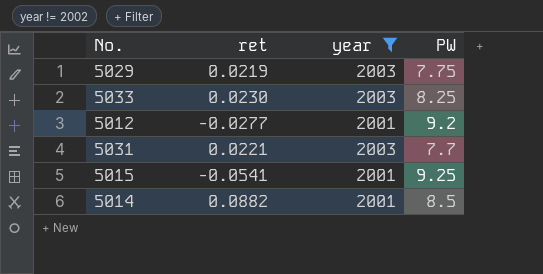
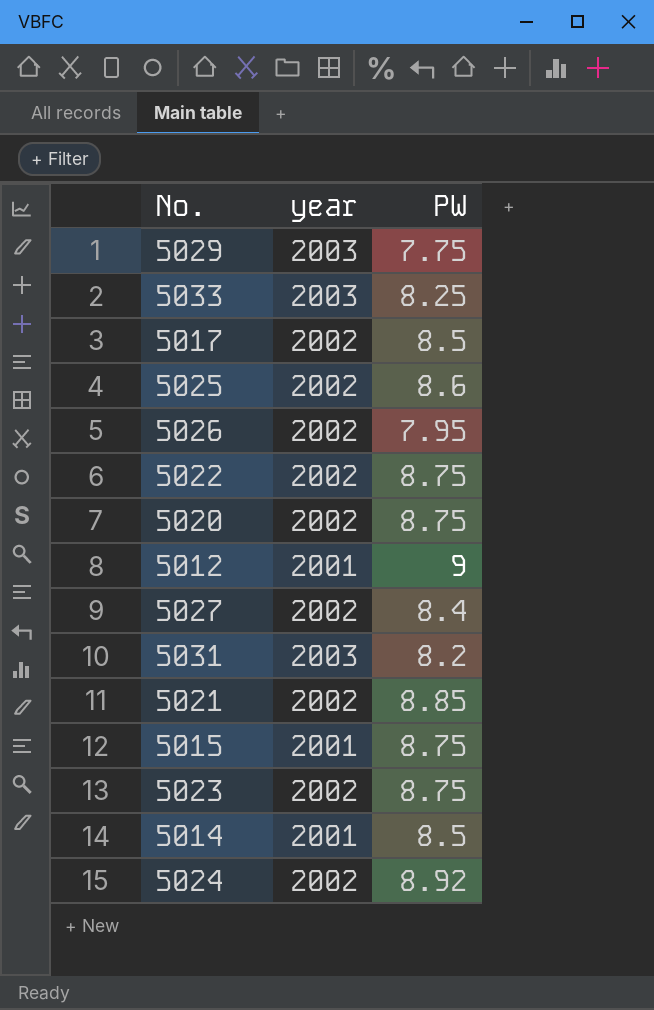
filter: year != 2002 -> none
column ret | position: 2 -> none
5012 | PW: 9.2 -> 9
5031 | PW: 7.7 -> 8.2
5015 | PW: 9.25 -> 8.75

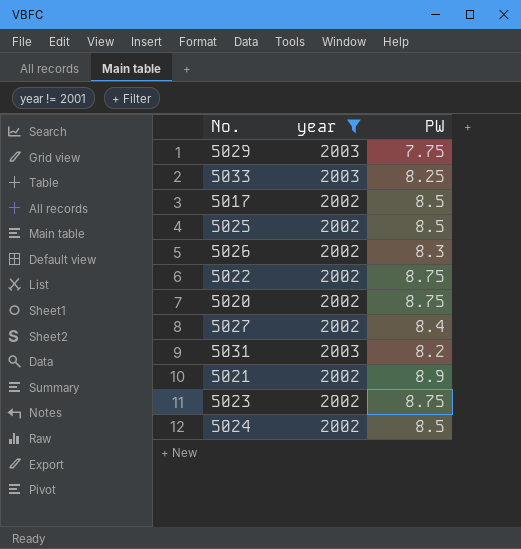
filter: none -> year != 2001
5025 | PW: 8.6 -> 8.5
5026 | PW: 7.95 -> 8.3
5021 | PW: 8.85 -> 8.9
5024 | PW: 8.92 -> 8.5

